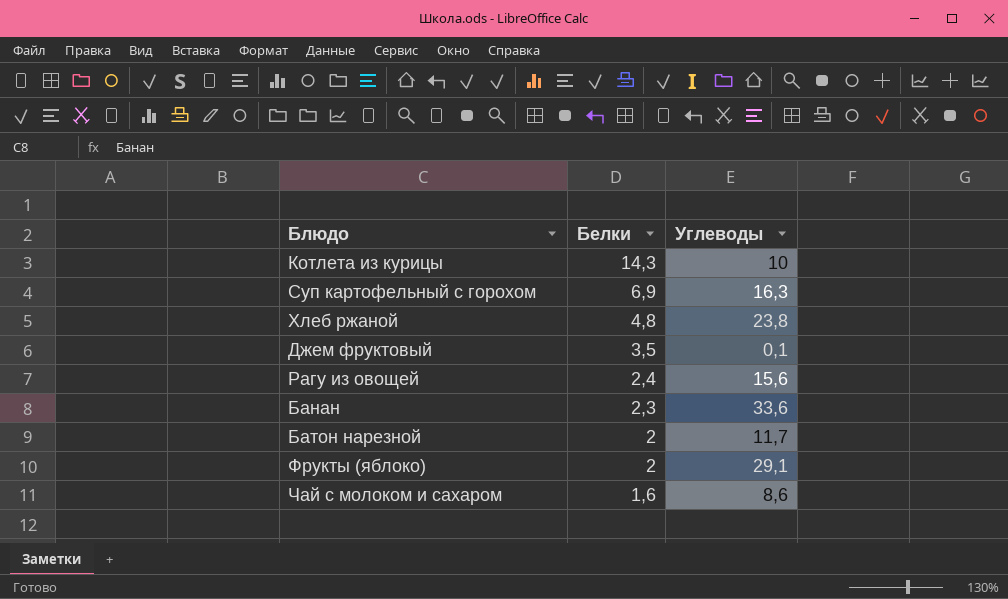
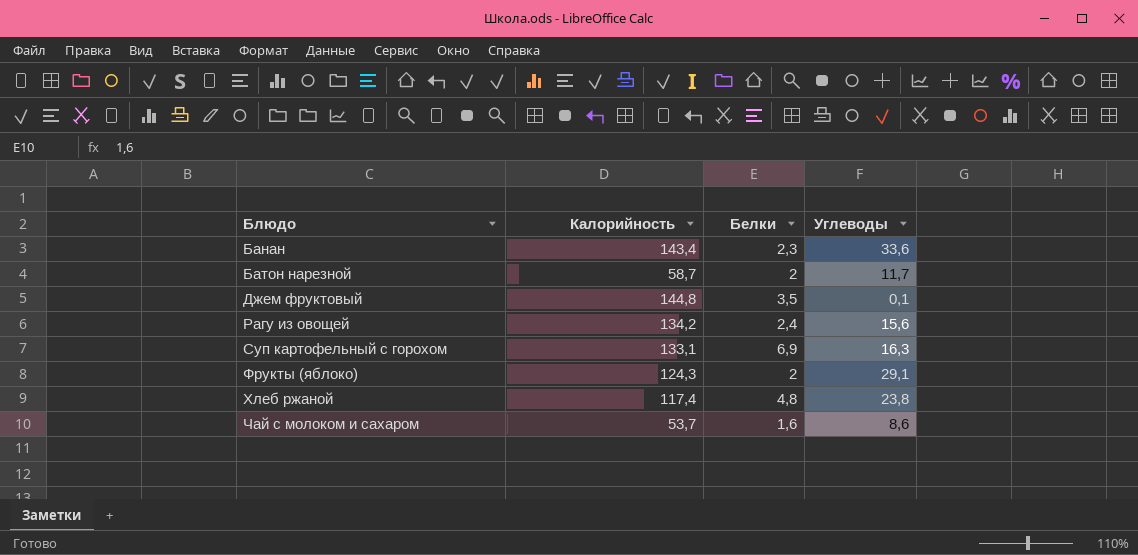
row order: Белки descending -> Блюдо ascending
column Калорийность | position: none -> 2
row Котлета из курицы: 14,3 | 10 -> none

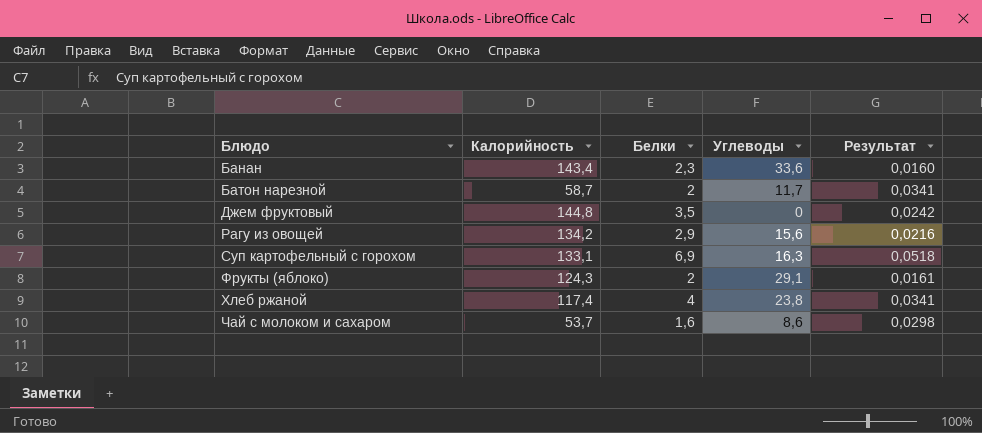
column Результат | formula: none -> [Белки] / [Калорийность]
Джем фруктовый | Углеводы: 0,1 -> 0
Рагу из овощей | Белки: 2,4 -> 2,9
Хлеб ржаной | Белки: 4,8 -> 4

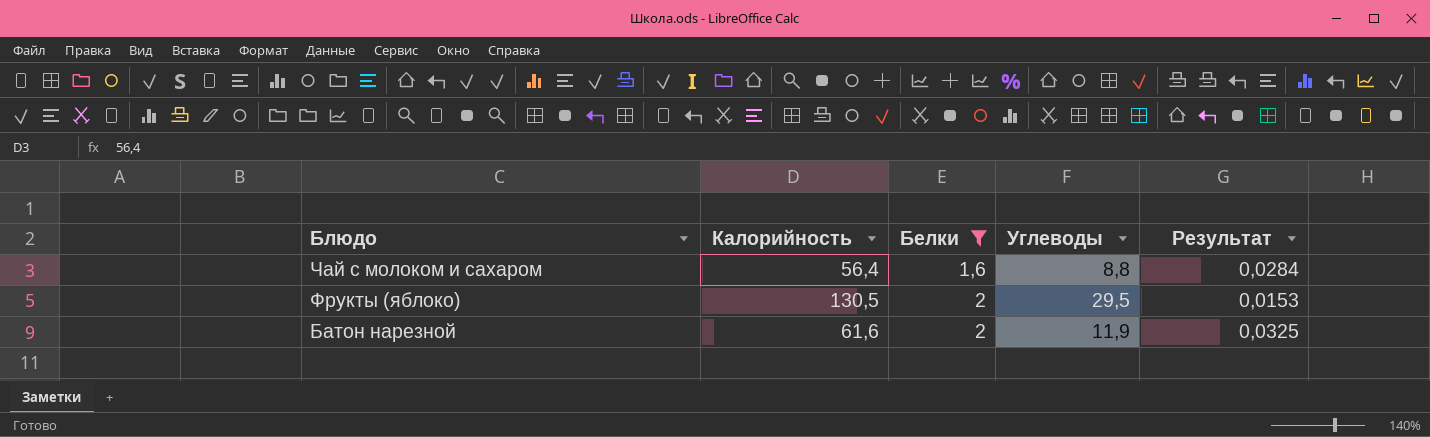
filter: none -> Белки <= 2
row order: Блюдо ascending -> Блюдо descending
Чай с молоком и сахаром | Калорийность: 53,7 -> 56,4
Чай с молоком и сахаром | Углеводы: 8,6 -> 8,8
Чай с молоком и сахаром | Результат: 0,0298 -> 0,0284
Фрукты (яблоко) | Калорийность: 124,3 -> 130,5
Фрукты (яблоко) | Углеводы: 29,1 -> 29,5
Фрукты (яблоко) | Результат: 0,0161 -> 0,0153
Батон нарезной | Калорийность: 58,7 -> 61,6
Батон нарезной | Углеводы: 11,7 -> 11,9
Батон нарезной | Результат: 0,0341 -> 0,0325

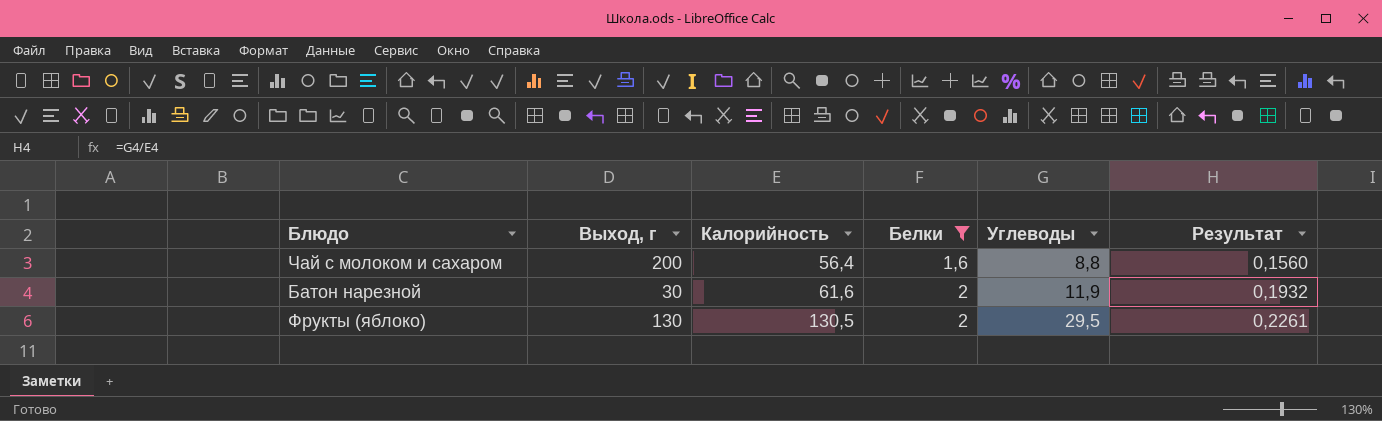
row order: Блюдо descending -> Калорийность ascending
column Выход, г | position: none -> 2
column Результат | formula: [Белки] / [Калорийность] -> [Углеводы] / [Калорийность]

